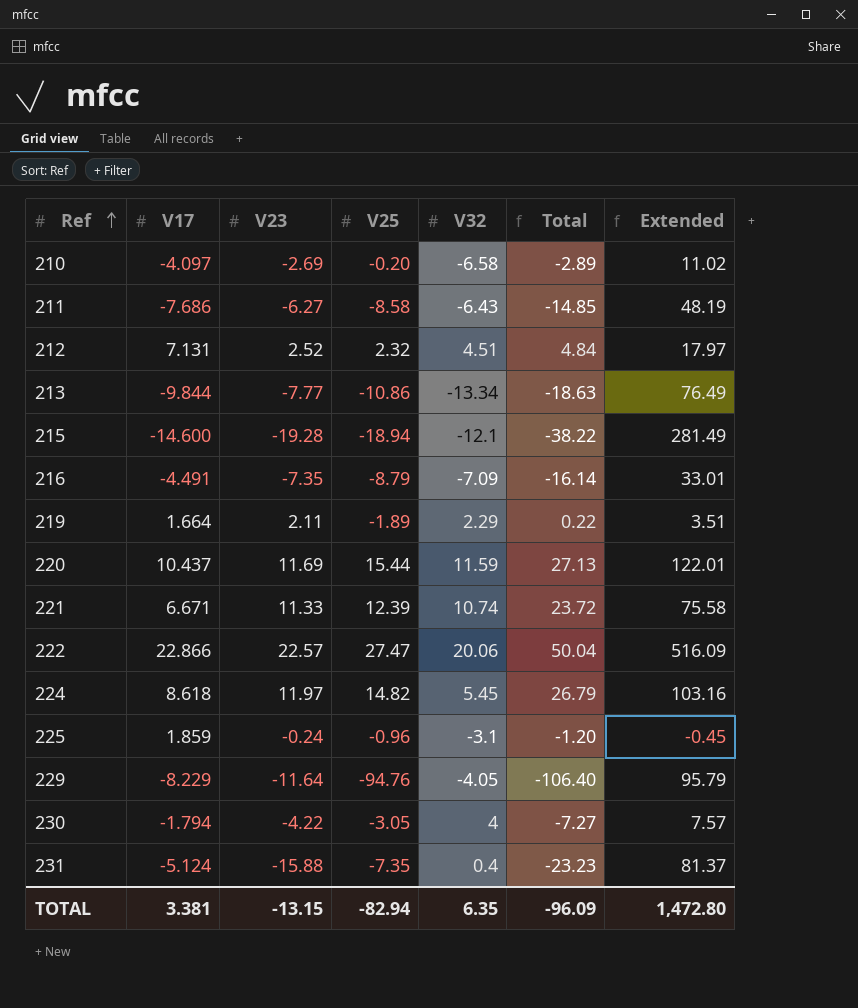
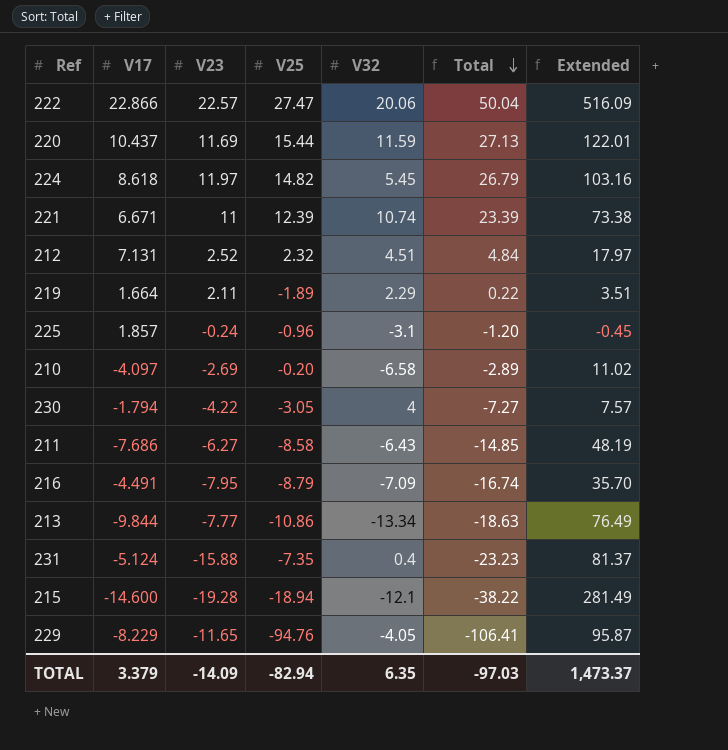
row order: Ref ascending -> Total descending
221 | V23: 11.33 -> 11
221 | Total: 23.72 -> 23.39
221 | Extended: 75.58 -> 73.38
225 | V17: 1.859 -> 1.857
216 | V23: -7.35 -> -7.95
216 | Total: -16.14 -> -16.74
216 | Extended: 33.01 -> 35.70
229 | V23: -11.64 -> -11.65
229 | Total: -106.40 -> -106.41
229 | Extended: 95.79 -> 95.87
TOTAL | V17: 3.381 -> 3.379
TOTAL | V23: -13.15 -> -14.09
TOTAL | Total: -96.09 -> -97.03
TOTAL | Extended: 1,472.80 -> 1,473.37

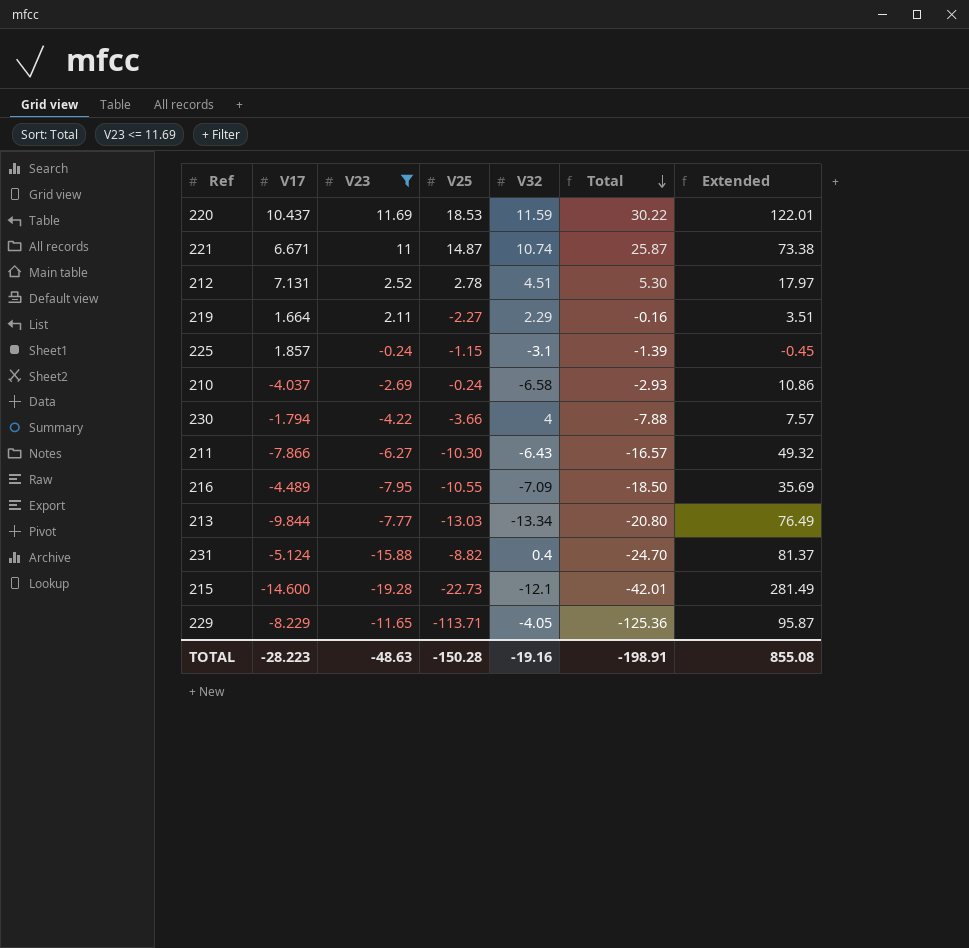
filter: none -> V23 <= 11.69
220 | V25: 15.44 -> 18.53
220 | Total: 27.13 -> 30.22
221 | V25: 12.39 -> 14.87
221 | Total: 23.39 -> 25.87
212 | V25: 2.32 -> 2.78
212 | Total: 4.84 -> 5.30
219 | V25: -1.89 -> -2.27
219 | Total: 0.22 -> -0.16
225 | V25: -0.96 -> -1.15
225 | Total: -1.20 -> -1.39
210 | V17: -4.097 -> -4.037
210 | V25: -0.20 -> -0.24
210 | Total: -2.89 -> -2.93
210 | Extended: 11.02 -> 10.86
230 | V25: -3.05 -> -3.66
230 | Total: -7.27 -> -7.88
211 | V17: -7.686 -> -7.866
211 | V25: -8.58 -> -10.30
211 | Total: -14.85 -> -16.57
211 | Extended: 48.19 -> 49.32
216 | V17: -4.491 -> -4.489
216 | V25: -8.79 -> -10.55
216 | Total: -16.74 -> -18.50
216 | Extended: 35.70 -> 35.69
213 | V25: -10.86 -> -13.03
213 | Total: -18.63 -> -20.80
231 | V25: -7.35 -> -8.82
231 | Total: -23.23 -> -24.70
215 | V25: -18.94 -> -22.73
215 | Total: -38.22 -> -42.01
229 | V25: -94.76 -> -113.71
229 | Total: -106.41 -> -125.36
TOTAL | V17: 3.379 -> -28.223
TOTAL | V23: -14.09 -> -48.63
TOTAL | V25: -82.94 -> -150.28
TOTAL | V32: 6.35 -> -19.16
TOTAL | Total: -97.03 -> -198.91
TOTAL | Extended: 1,473.37 -> 855.08

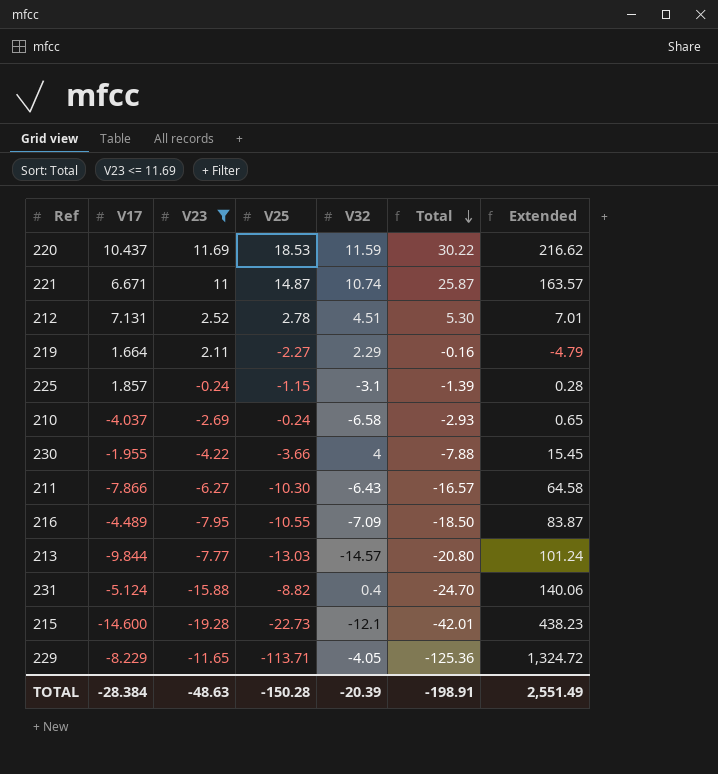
column Extended | formula: [V17] * [V23] -> [V23] * [V25]
230 | V17: -1.794 -> -1.955
213 | V32: -13.34 -> -14.57
TOTAL | V17: -28.223 -> -28.384
TOTAL | V32: -19.16 -> -20.39
TOTAL | Extended: 855.08 -> 2,551.49

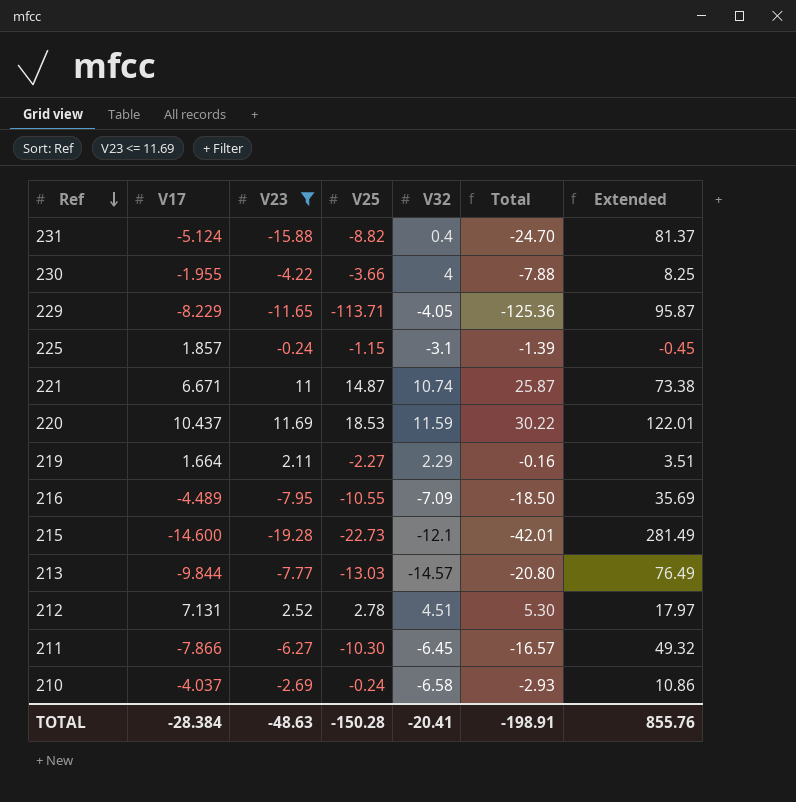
row order: Total descending -> Ref descending
column Extended | formula: [V23] * [V25] -> [V17] * [V23]
211 | V32: -6.43 -> -6.45
TOTAL | V32: -20.39 -> -20.41
TOTAL | Extended: 2,551.49 -> 855.76

